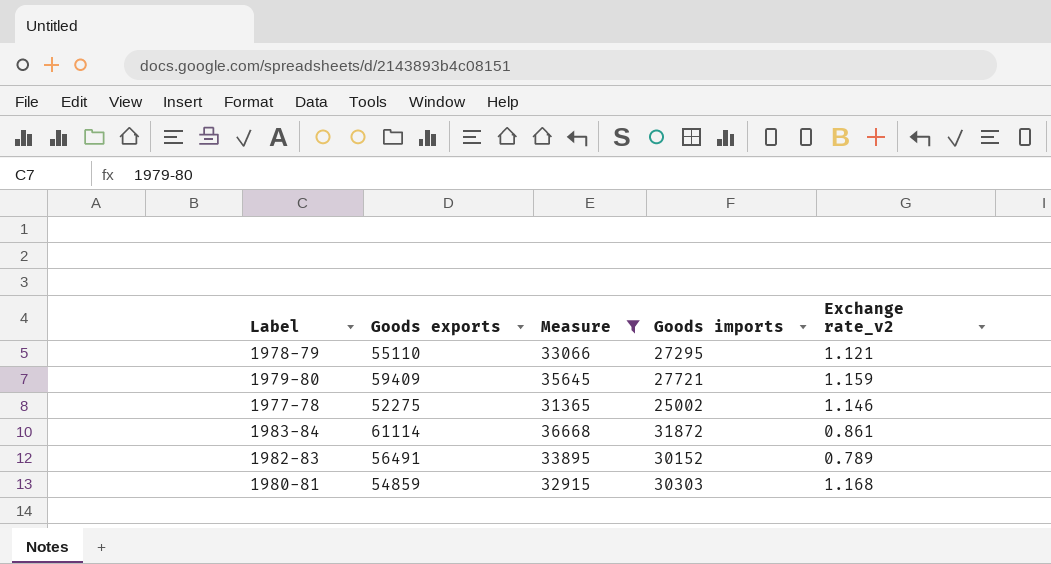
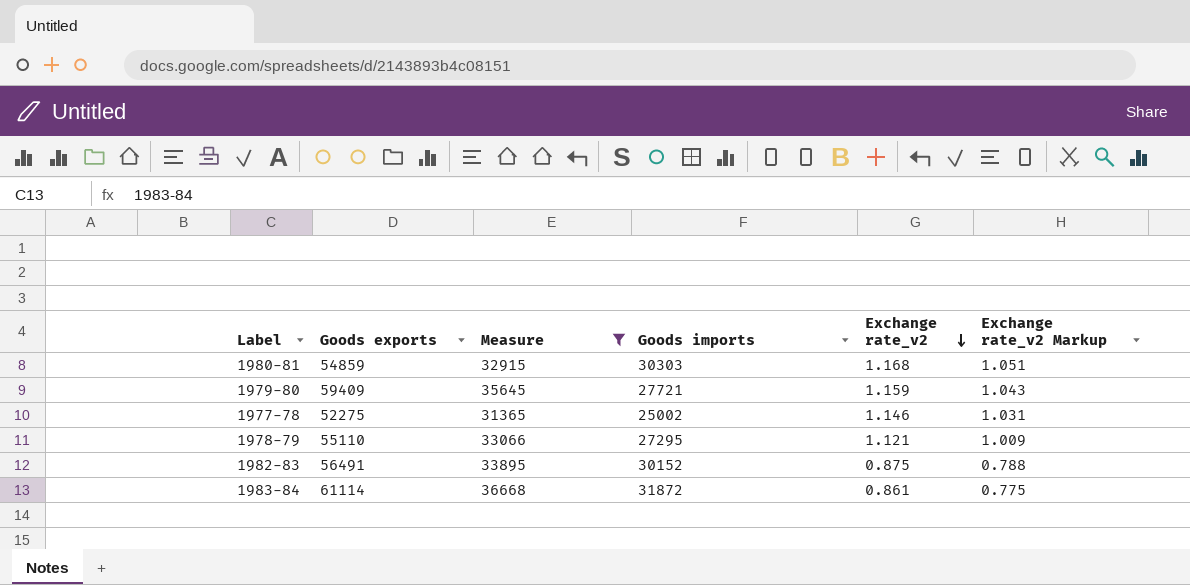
row order: none -> Exchange rate_v2 descending
column Exchange rate_v2 Markup | formula: none -> [Exchange rate_v2] * 0.9
1982-83 | Exchange rate_v2: 0.789 -> 0.875

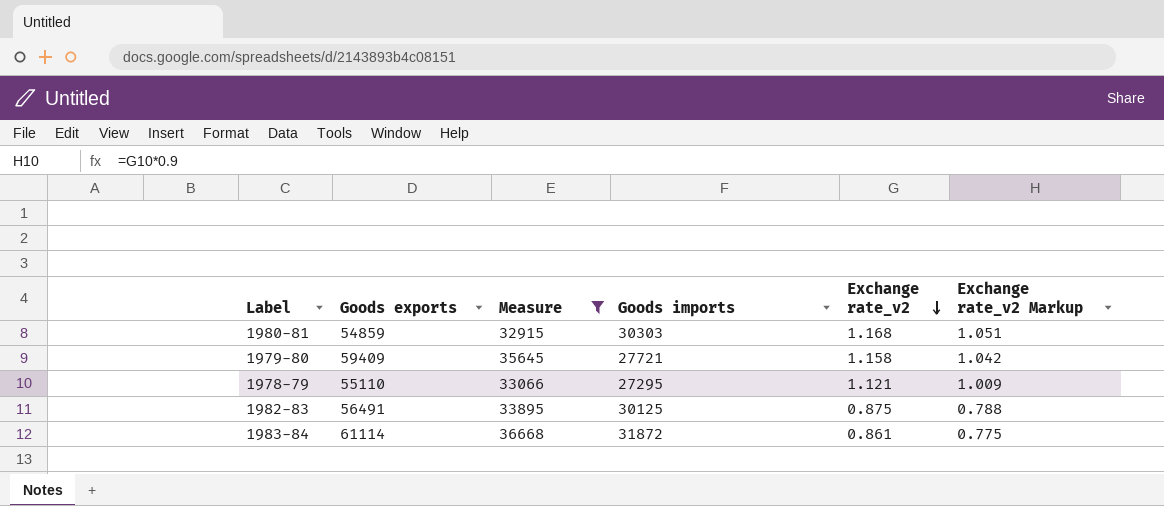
row 1977-78: 52275 | 31365 | 25002 | 1.146 | 1.031 -> none
1979-80 | Exchange rate_v2: 1.159 -> 1.158
1979-80 | Exchange rate_v2 Markup: 1.043 -> 1.042
1982-83 | Goods imports: 30152 -> 30125

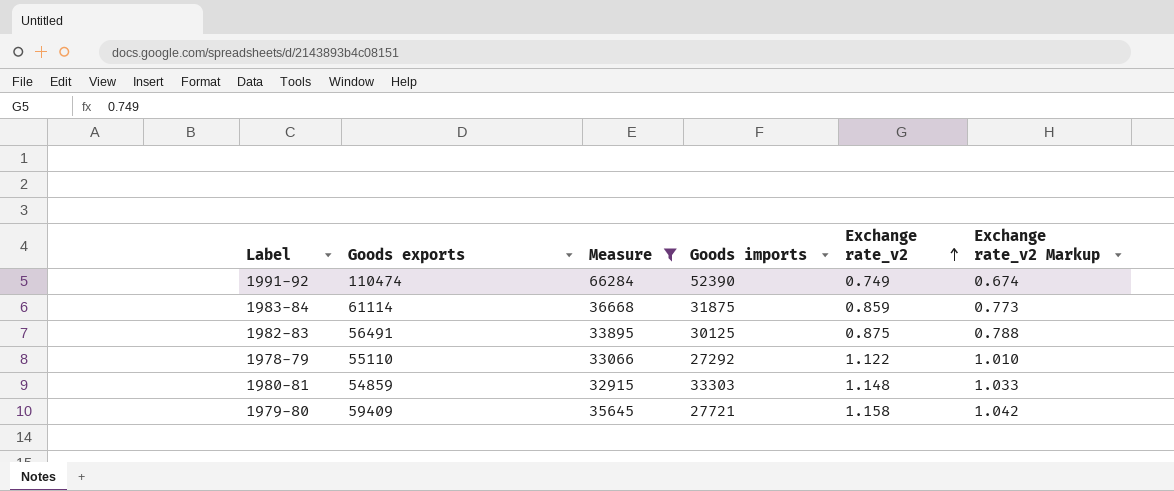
row order: Exchange rate_v2 descending -> Exchange rate_v2 ascending
row 1991-92: none -> 110474 | 66284 | 52390 | 0.749 | 0.674
1983-84 | Goods imports: 31872 -> 31875
1983-84 | Exchange rate_v2: 0.861 -> 0.859
1983-84 | Exchange rate_v2 Markup: 0.775 -> 0.773
1978-79 | Goods imports: 27295 -> 27292
1978-79 | Exchange rate_v2: 1.121 -> 1.122
1978-79 | Exchange rate_v2 Markup: 1.009 -> 1.010
1980-81 | Goods imports: 30303 -> 33303
1980-81 | Exchange rate_v2: 1.168 -> 1.148
1980-81 | Exchange rate_v2 Markup: 1.051 -> 1.033

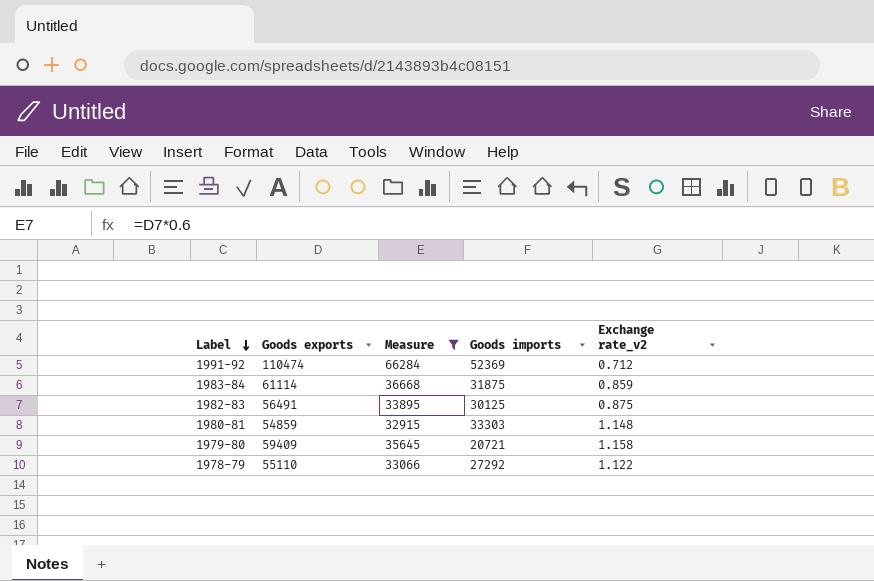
row order: Exchange rate_v2 ascending -> Label descending
column Exchange rate_v2 Markup | formula: [Exchange rate_v2] * 0.9 -> none
1991-92 | Goods imports: 52390 -> 52369
1991-92 | Exchange rate_v2: 0.749 -> 0.712
1979-80 | Goods imports: 27721 -> 20721

